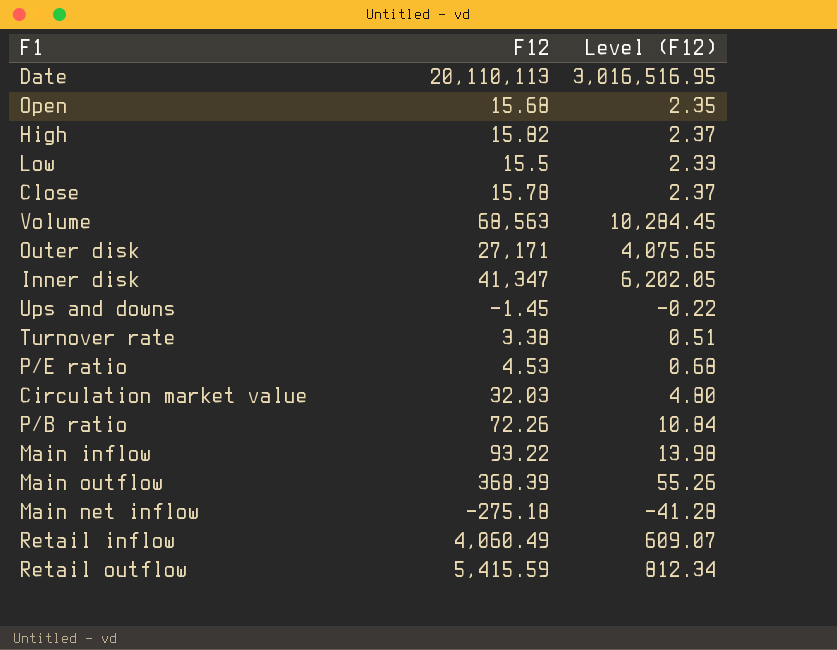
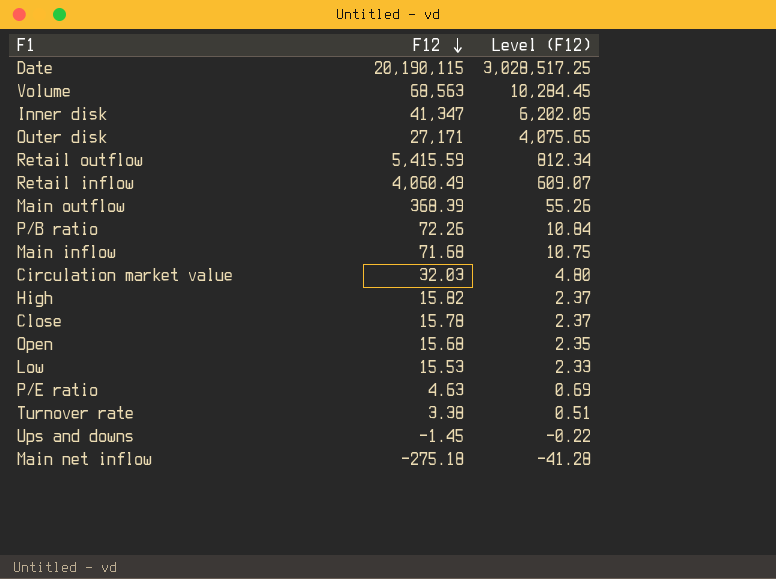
row order: none -> F12 descending
Date | F12: 20,110,113 -> 20,190,115
Date | Level (F12): 3,016,516.95 -> 3,028,517.25
Main inflow | F12: 93.22 -> 71.68
Main inflow | Level (F12): 13.98 -> 10.75
Low | F12: 15.5 -> 15.53
P/E ratio | F12: 4.53 -> 4.63
P/E ratio | Level (F12): 0.68 -> 0.69

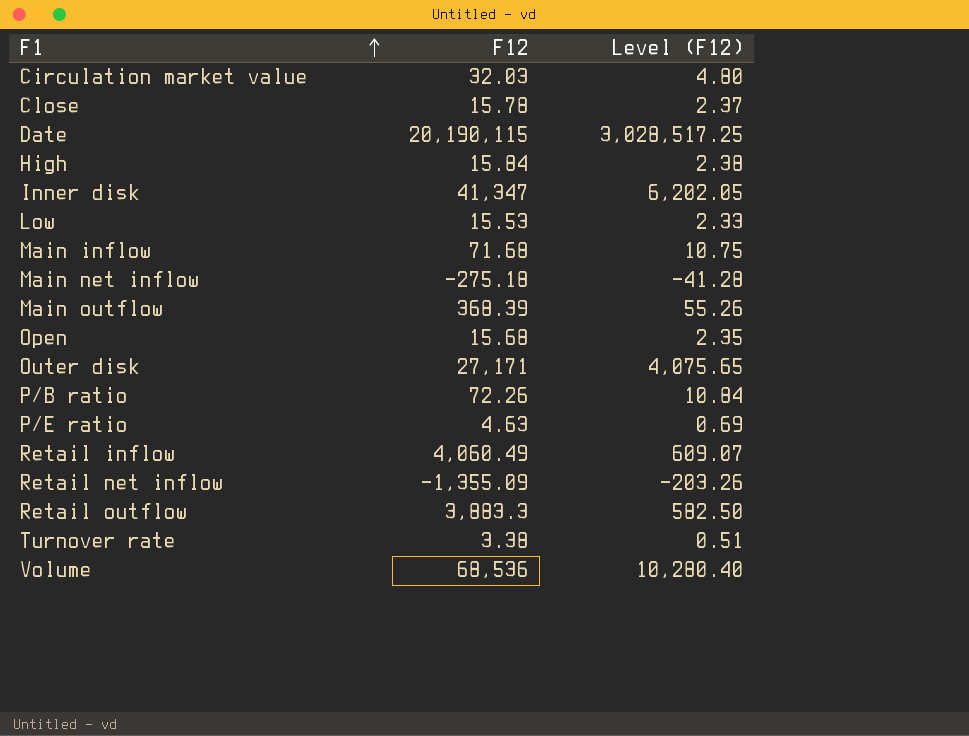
row order: F12 descending -> F1 ascending
row Ups and downs: -1.45 | -0.22 -> none
High | F12: 15.82 -> 15.84
High | Level (F12): 2.37 -> 2.38
row Retail net inflow: none -> -1,355.09 | -203.26
Retail outflow | F12: 5,415.59 -> 3,883.3
Retail outflow | Level (F12): 812.34 -> 582.50
Volume | F12: 68,563 -> 68,536
Volume | Level (F12): 10,284.45 -> 10,280.40

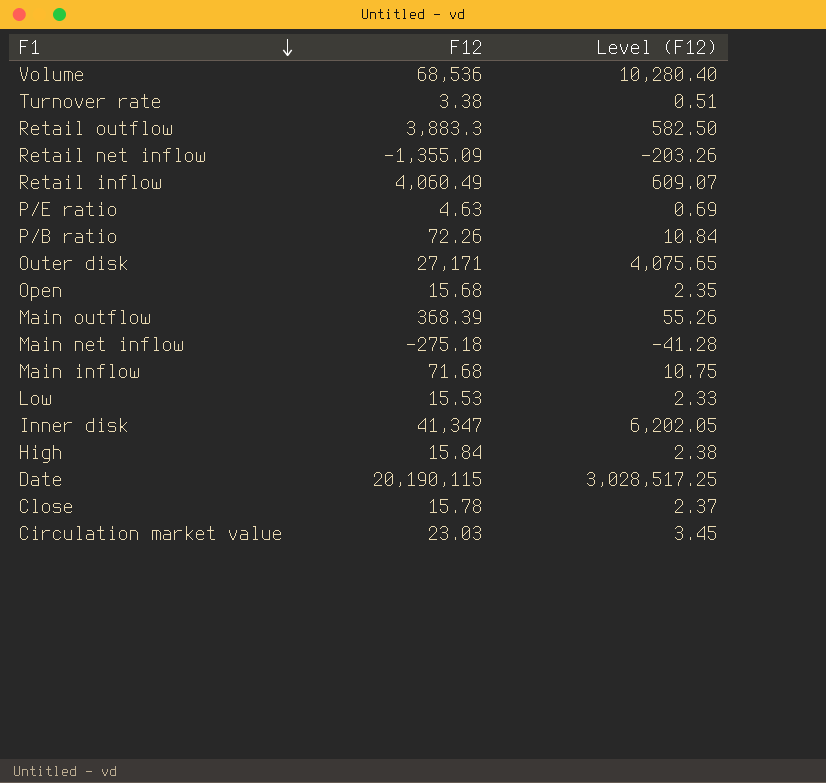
row order: F1 ascending -> F1 descending
Circulation market value | F12: 32.03 -> 23.03
Circulation market value | Level (F12): 4.80 -> 3.45

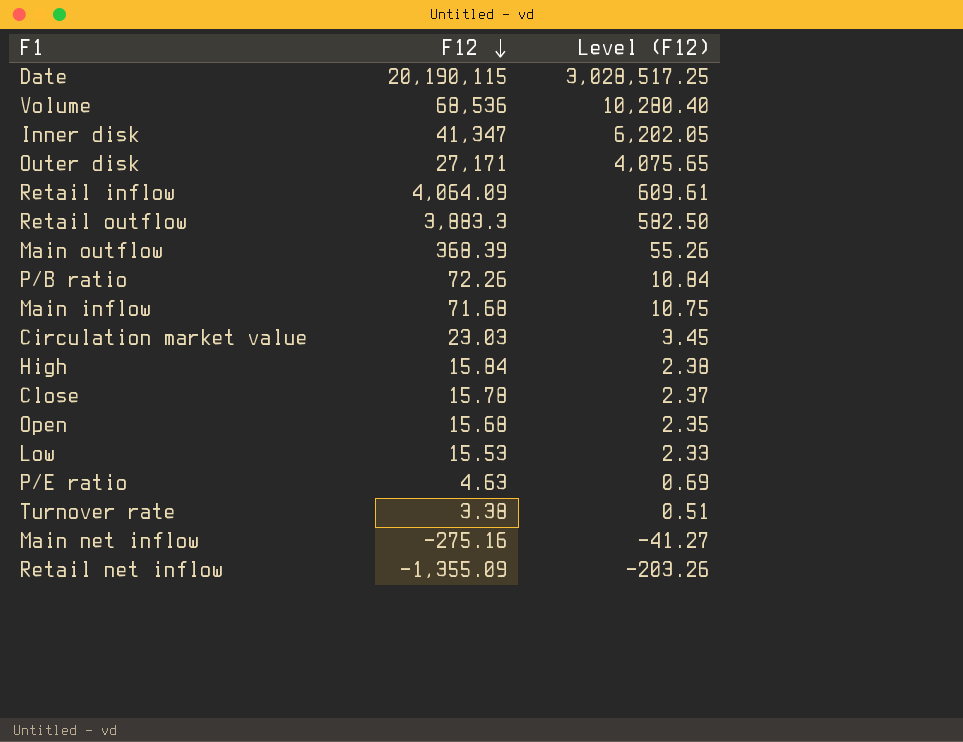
row order: F1 descending -> F12 descending
Retail inflow | F12: 4,060.49 -> 4,064.09
Retail inflow | Level (F12): 609.07 -> 609.61
Main net inflow | F12: -275.18 -> -275.16
Main net inflow | Level (F12): -41.28 -> -41.27

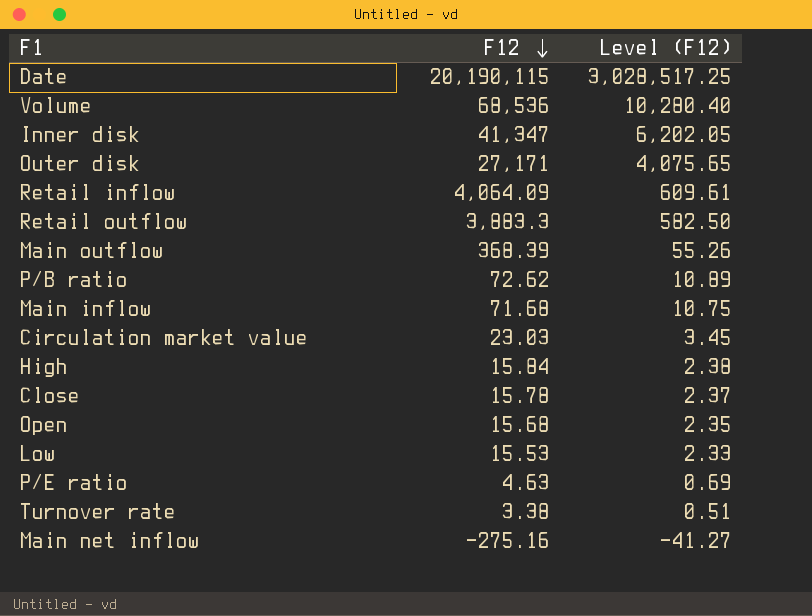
row Retail net inflow: -1,355.09 | -203.26 -> none
P/B ratio | F12: 72.26 -> 72.62
P/B ratio | Level (F12): 10.84 -> 10.89

